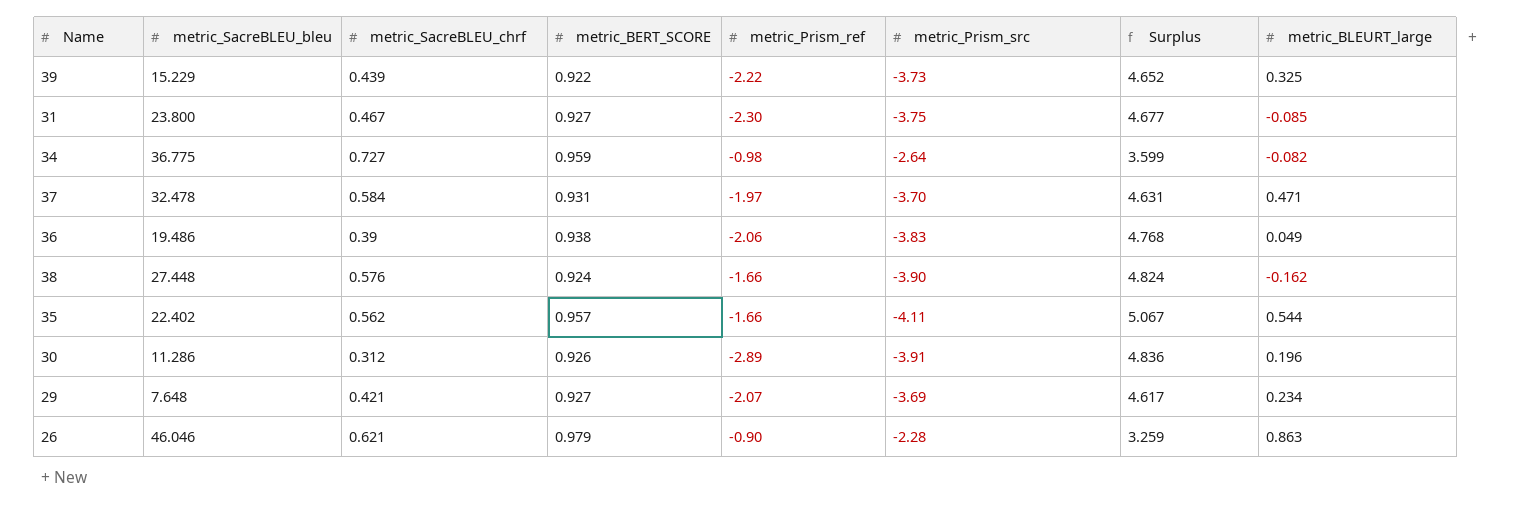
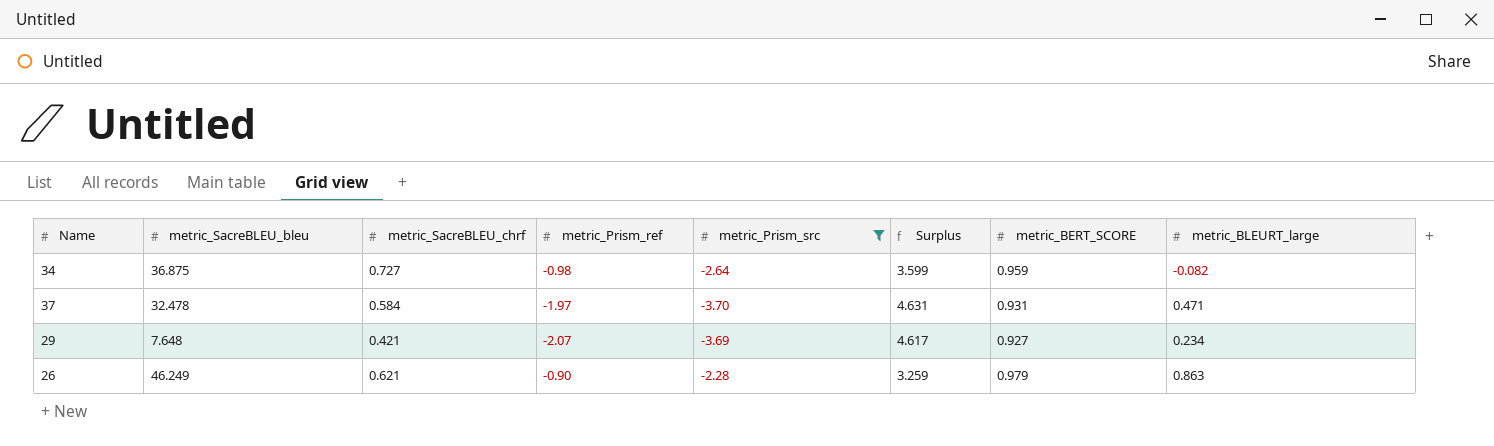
filter: none -> metric_Prism_src >= -3.70
column metric_BERT_SCORE | position: 4 -> 7
34 | metric_SacreBLEU_bleu: 36.775 -> 36.875
26 | metric_SacreBLEU_bleu: 46.046 -> 46.249

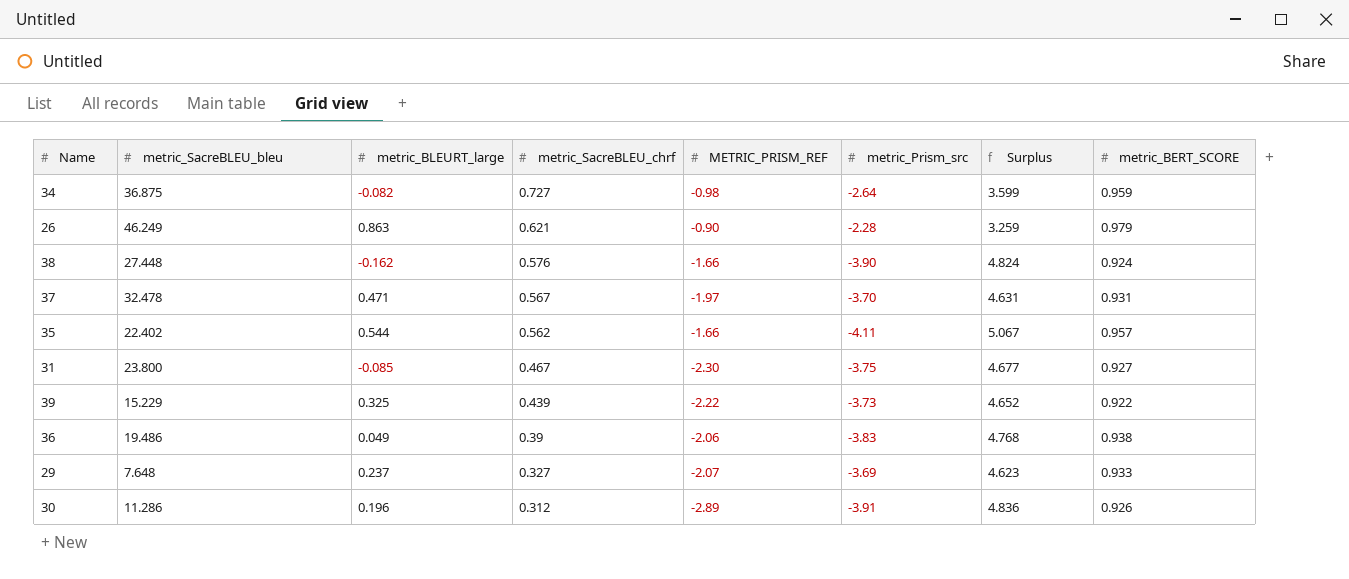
filter: metric_Prism_src >= -3.70 -> none
row order: none -> metric_SacreBLEU_chrf descending
column metric_BLEURT_large | position: 8 -> 3
column name: metric_Prism_ref -> METRIC_PRISM_REF
37 | metric_SacreBLEU_chrf: 0.584 -> 0.567
29 | metric_BLEURT_large: 0.234 -> 0.237
29 | metric_SacreBLEU_chrf: 0.421 -> 0.327
29 | Surplus: 4.617 -> 4.623
29 | metric_BERT_SCORE: 0.927 -> 0.933

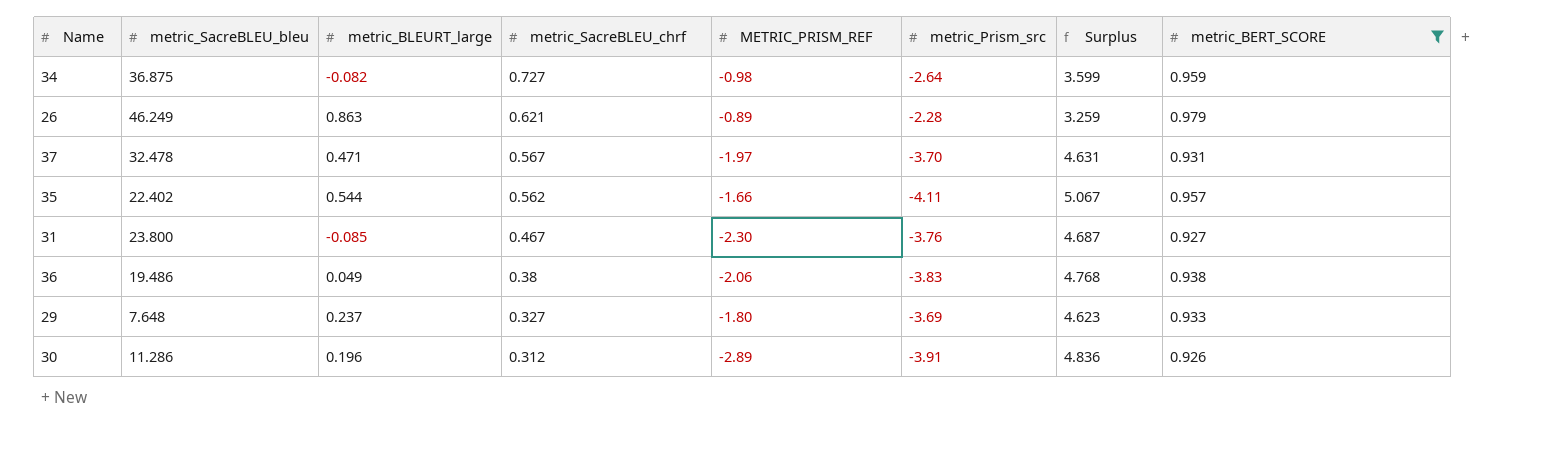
filter: none -> metric_BERT_SCORE >= 0.926
26 | METRIC_PRISM_REF: -0.90 -> -0.89
31 | metric_Prism_src: -3.75 -> -3.76
31 | Surplus: 4.677 -> 4.687
36 | metric_SacreBLEU_chrf: 0.39 -> 0.38
29 | METRIC_PRISM_REF: -2.07 -> -1.80

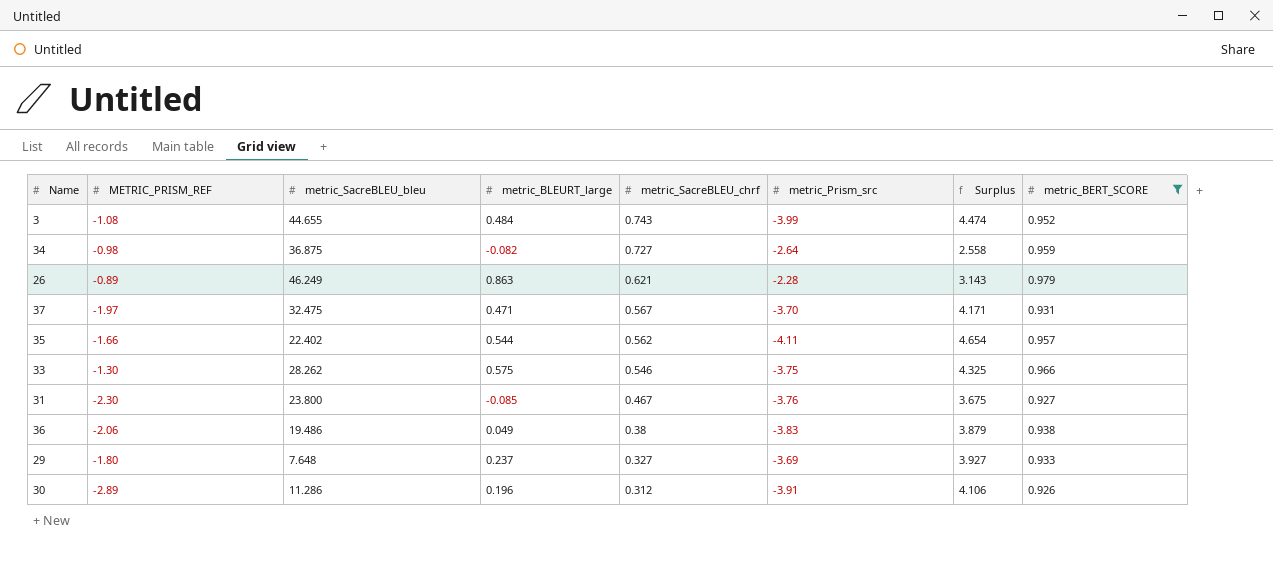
column METRIC_PRISM_REF | position: 5 -> 2
column Surplus | formula: [metric_BERT_SCORE] - [metric_Prism_src] -> [metric_BLEURT_large] - [metric_Prism_src]
row 3: none -> -1.08 | 44.655 | 0.484 | 0.743 | -3.99 | 4.474 | 0.952
37 | metric_SacreBLEU_bleu: 32.478 -> 32.475
row 33: none -> -1.30 | 28.262 | 0.575 | 0.546 | -3.75 | 4.325 | 0.966

